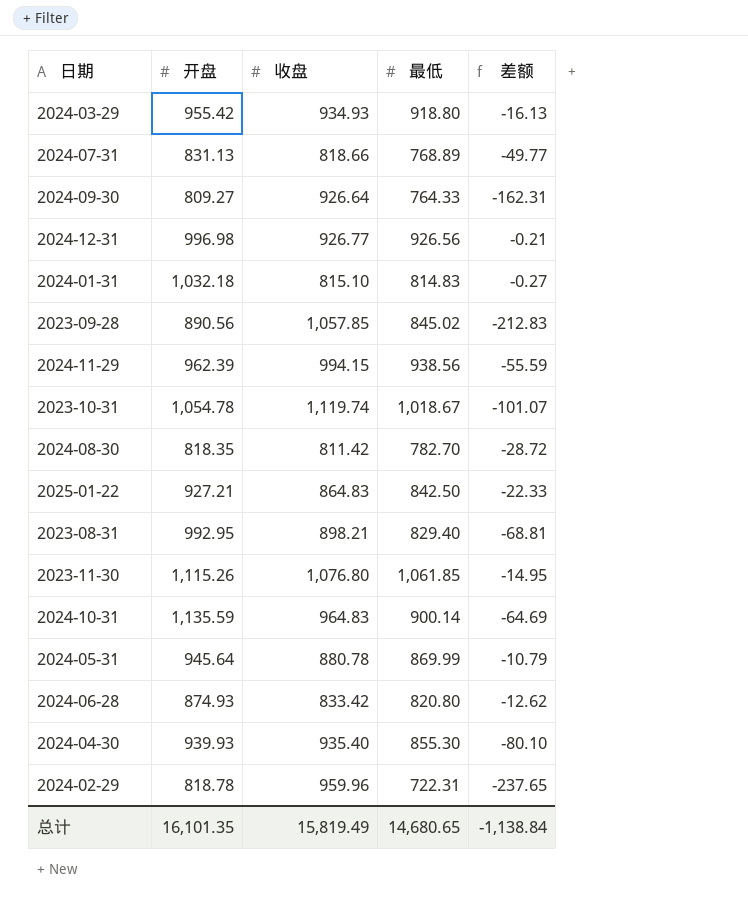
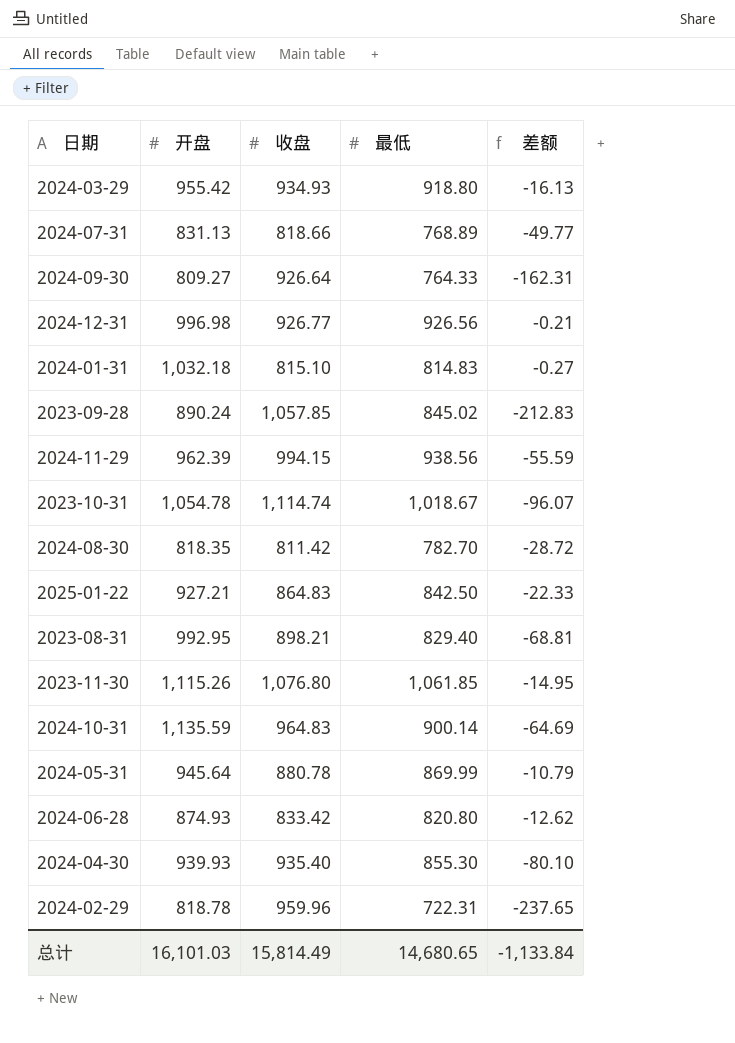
2023-09-28 | 开盘: 890.56 -> 890.24
2023-10-31 | 收盘: 1,119.74 -> 1,114.74
2023-10-31 | 差额: -101.07 -> -96.07
总计 | 开盘: 16,101.35 -> 16,101.03
总计 | 收盘: 15,819.49 -> 15,814.49
总计 | 差额: -1,138.84 -> -1,133.84

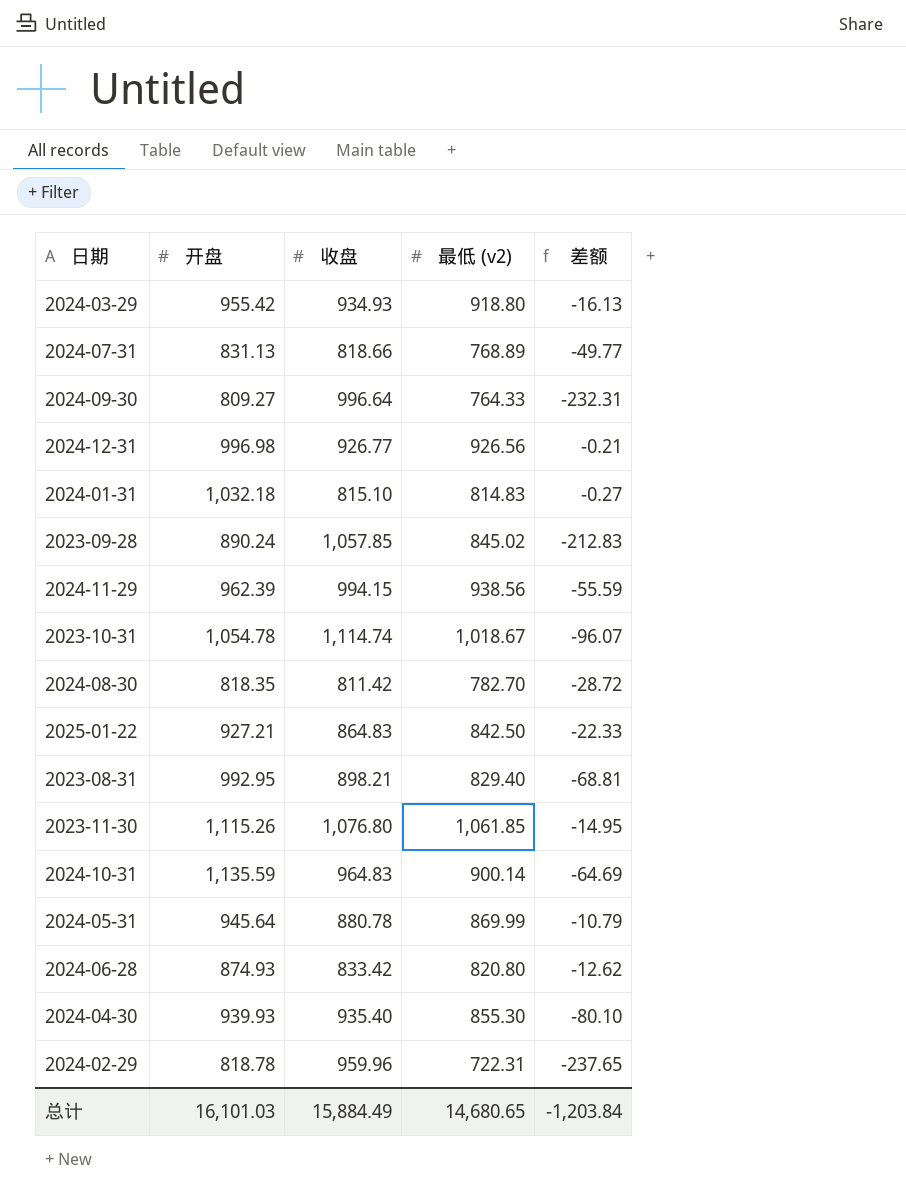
column name: 最低 -> 最低 (v2)
2024-09-30 | 收盘: 926.64 -> 996.64
2024-09-30 | 差额: -162.31 -> -232.31
总计 | 收盘: 15,814.49 -> 15,884.49
总计 | 差额: -1,133.84 -> -1,203.84

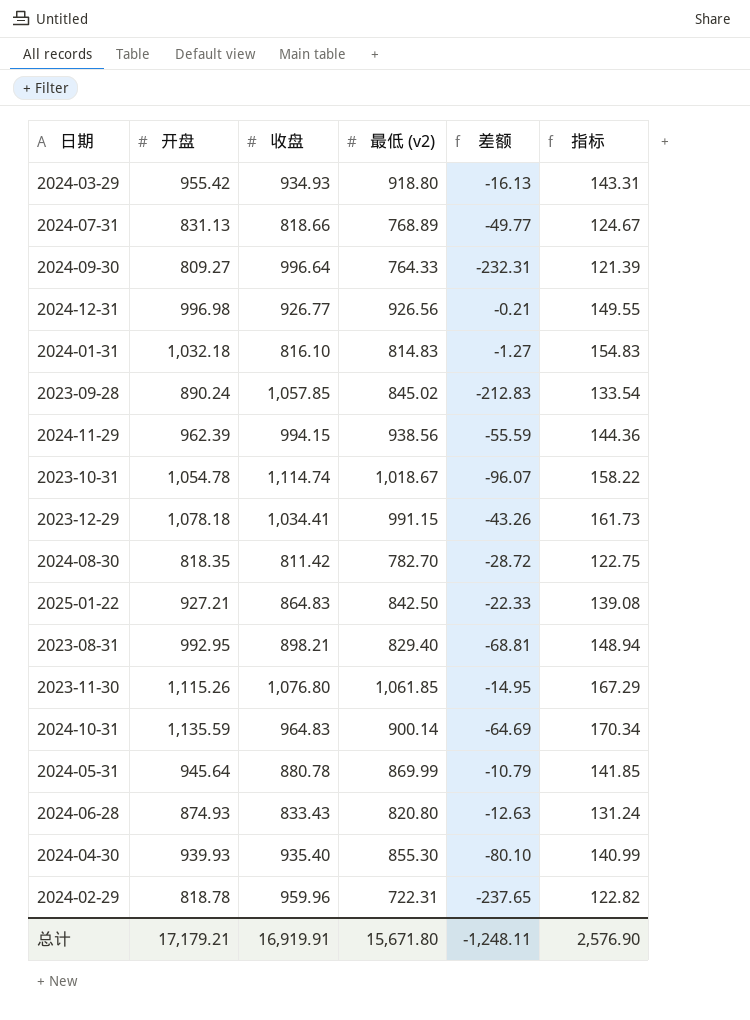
column 指标 | formula: none -> [开盘] * 0.15
2024-01-31 | 收盘: 815.10 -> 816.10
2024-01-31 | 差额: -0.27 -> -1.27
row 2023-12-29: none -> 1,078.18 | 1,034.41 | 991.15 | -43.26 | 161.73
2024-06-28 | 收盘: 833.42 -> 833.43
2024-06-28 | 差额: -12.62 -> -12.63
总计 | 开盘: 16,101.03 -> 17,179.21
总计 | 收盘: 15,884.49 -> 16,919.91
总计 | 最低 (v2): 14,680.65 -> 15,671.80
总计 | 差额: -1,203.84 -> -1,248.11

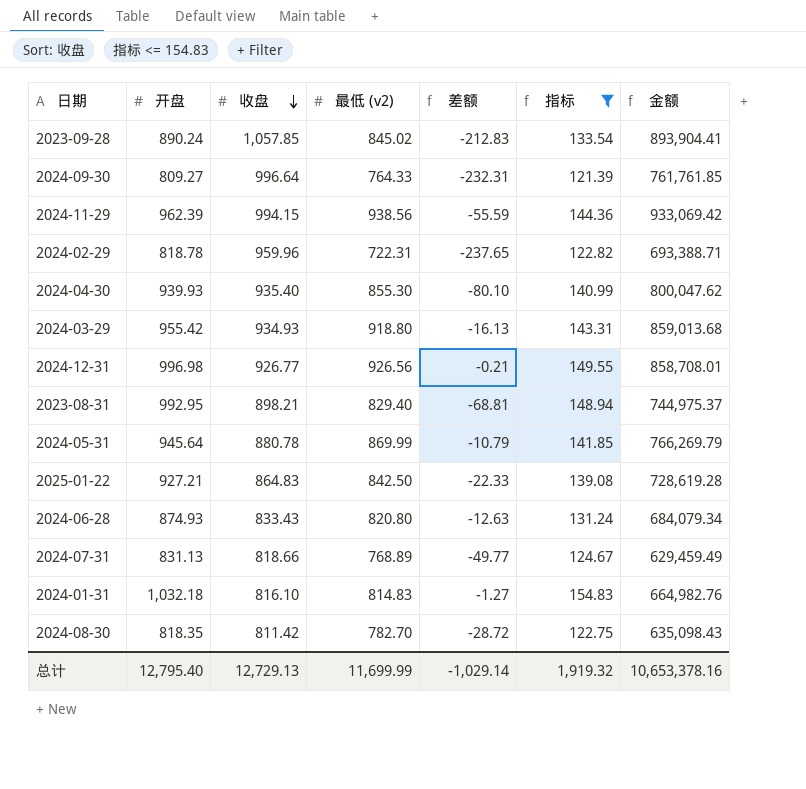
filter: none -> 指标 <= 154.83
row order: none -> 收盘 descending
column 金额 | formula: none -> [收盘] * [最低 (v2)]
总计 | 开盘: 17,179.21 -> 12,795.40
总计 | 收盘: 16,919.91 -> 12,729.13
总计 | 最低 (v2): 15,671.80 -> 11,699.99
总计 | 差额: -1,248.11 -> -1,029.14
总计 | 指标: 2,576.90 -> 1,919.32

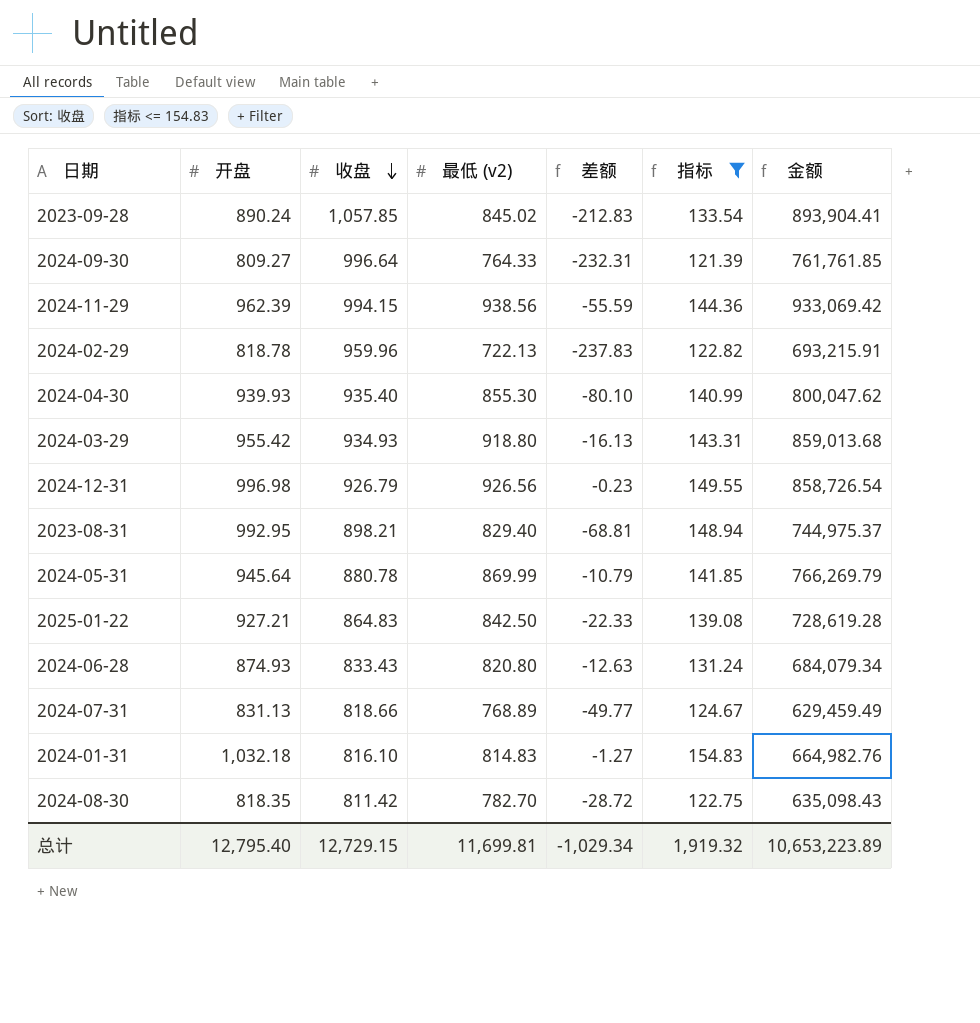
2024-02-29 | 最低 (v2): 722.31 -> 722.13
2024-02-29 | 差额: -237.65 -> -237.83
2024-02-29 | 金额: 693,388.71 -> 693,215.91
2024-12-31 | 收盘: 926.77 -> 926.79
2024-12-31 | 差额: -0.21 -> -0.23
2024-12-31 | 金额: 858,708.01 -> 858,726.54
总计 | 收盘: 12,729.13 -> 12,729.15
总计 | 最低 (v2): 11,699.99 -> 11,699.81
总计 | 差额: -1,029.14 -> -1,029.34
总计 | 金额: 10,653,378.16 -> 10,653,223.89

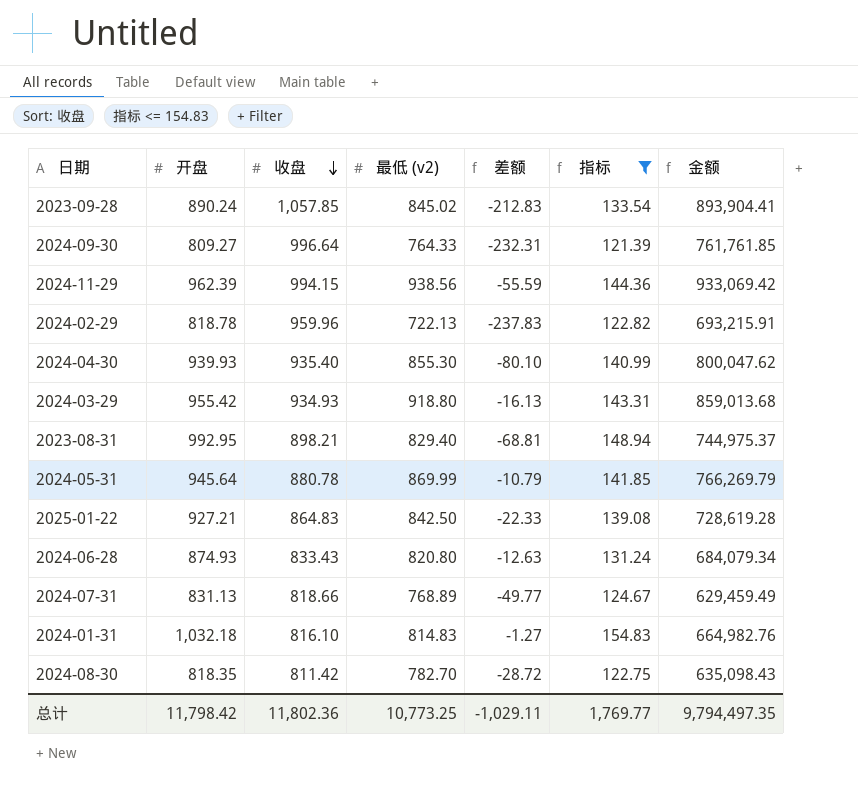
row 2024-12-31: 996.98 | 926.79 | 926.56 | -0.23 | 149.55 | 858,726.54 -> none
总计 | 开盘: 12,795.40 -> 11,798.42
总计 | 收盘: 12,729.15 -> 11,802.36
总计 | 最低 (v2): 11,699.81 -> 10,773.25
总计 | 差额: -1,029.34 -> -1,029.11
总计 | 指标: 1,919.32 -> 1,769.77
总计 | 金额: 10,653,223.89 -> 9,794,497.35

